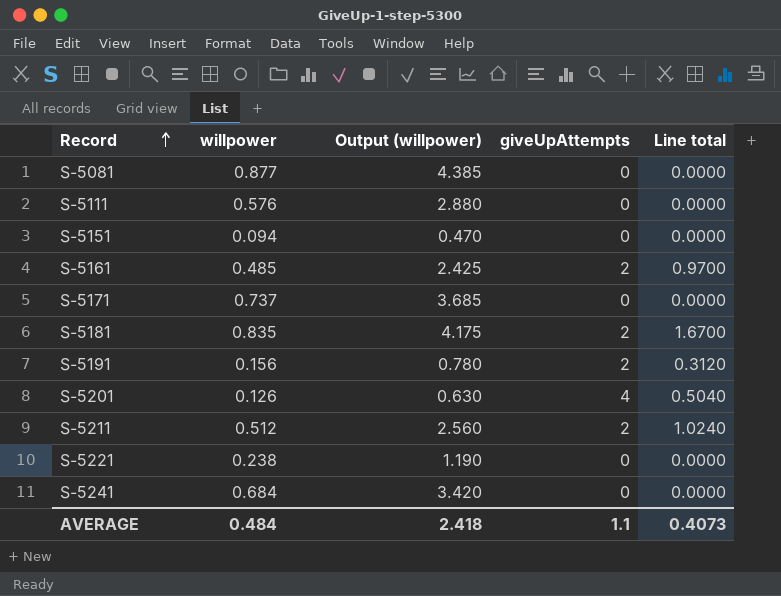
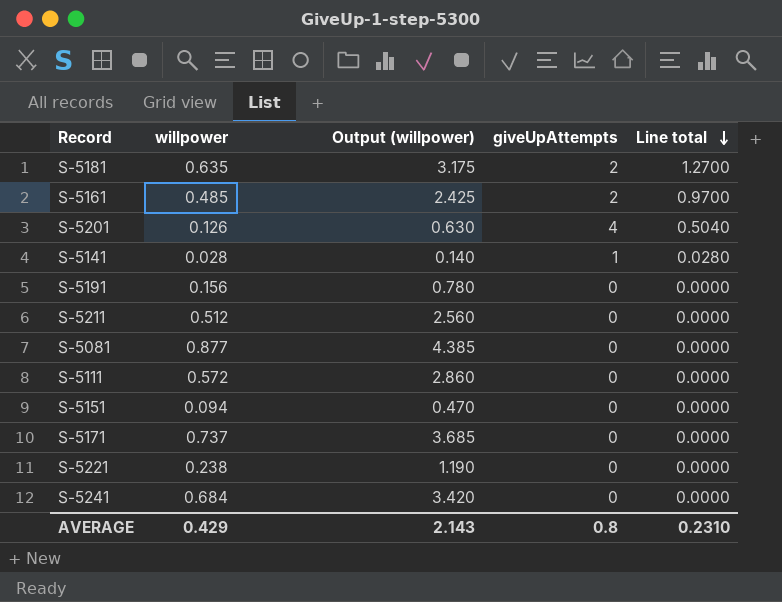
row order: Record ascending -> Line total descending
S-5181 | willpower: 0.835 -> 0.635
S-5181 | Output (willpower): 4.175 -> 3.175
S-5181 | Line total: 1.6700 -> 1.2700
row S-5141: none -> 0.028 | 0.140 | 1 | 0.0280
S-5191 | giveUpAttempts: 2 -> 0
S-5191 | Line total: 0.3120 -> 0.0000
S-5211 | giveUpAttempts: 2 -> 0
S-5211 | Line total: 1.0240 -> 0.0000
S-5111 | willpower: 0.576 -> 0.572
S-5111 | Output (willpower): 2.880 -> 2.860
AVERAGE | willpower: 0.484 -> 0.429
AVERAGE | Output (willpower): 2.418 -> 2.143
AVERAGE | giveUpAttempts: 1.1 -> 0.8
AVERAGE | Line total: 0.4073 -> 0.2310

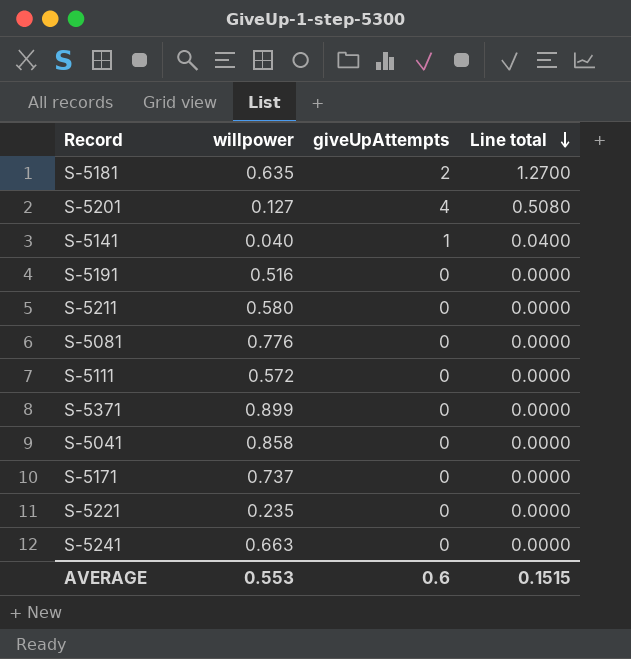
column Output (willpower) | formula: [willpower] * 5 -> none
row S-5161: 0.485 | 2.425 | 2 | 0.9700 -> none
row S-5151: 0.094 | 0.470 | 0 | 0.0000 -> none
S-5201 | willpower: 0.126 -> 0.127
S-5201 | Line total: 0.5040 -> 0.5080
S-5141 | willpower: 0.028 -> 0.040
S-5141 | Line total: 0.0280 -> 0.0400
S-5191 | willpower: 0.156 -> 0.516
S-5211 | willpower: 0.512 -> 0.580
S-5081 | willpower: 0.877 -> 0.776
row S-5371: none -> 0.899 | 0 | 0.0000
row S-5041: none -> 0.858 | 0 | 0.0000
S-5221 | willpower: 0.238 -> 0.235
S-5241 | willpower: 0.684 -> 0.663
AVERAGE | willpower: 0.429 -> 0.553
AVERAGE | giveUpAttempts: 0.8 -> 0.6
AVERAGE | Line total: 0.2310 -> 0.1515

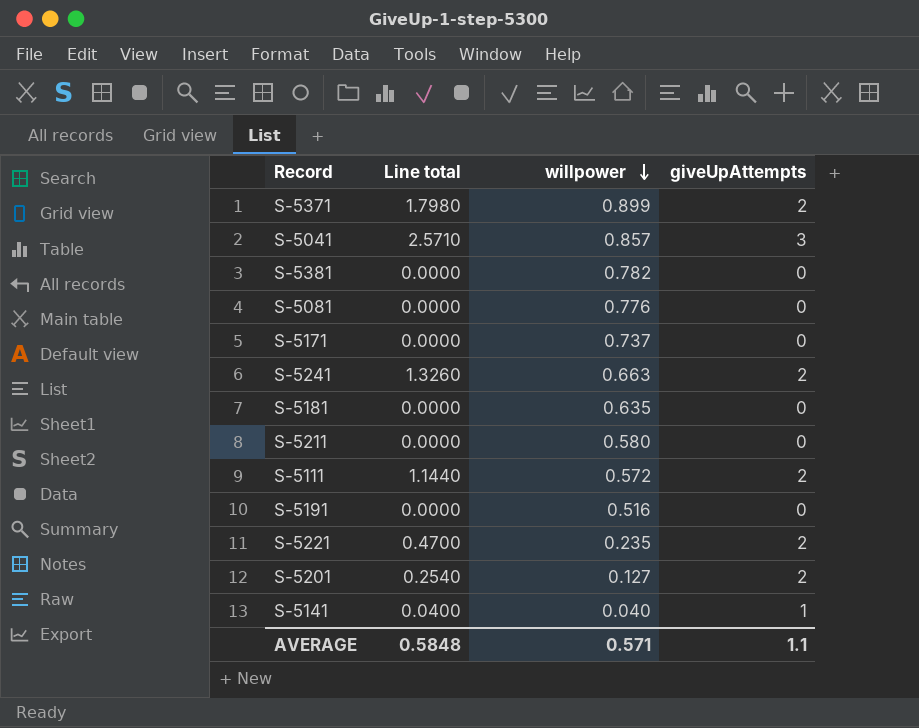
row order: Line total descending -> willpower descending
column Line total | position: 4 -> 2
S-5371 | Line total: 0.0000 -> 1.7980
S-5371 | giveUpAttempts: 0 -> 2
S-5041 | Line total: 0.0000 -> 2.5710
S-5041 | willpower: 0.858 -> 0.857
S-5041 | giveUpAttempts: 0 -> 3
row S-5381: none -> 0.0000 | 0.782 | 0
S-5241 | Line total: 0.0000 -> 1.3260
S-5241 | giveUpAttempts: 0 -> 2
S-5181 | Line total: 1.2700 -> 0.0000
S-5181 | giveUpAttempts: 2 -> 0
S-5111 | Line total: 0.0000 -> 1.1440
S-5111 | giveUpAttempts: 0 -> 2
S-5221 | Line total: 0.0000 -> 0.4700
S-5221 | giveUpAttempts: 0 -> 2
S-5201 | Line total: 0.5080 -> 0.2540
S-5201 | giveUpAttempts: 4 -> 2
AVERAGE | Line total: 0.1515 -> 0.5848
AVERAGE | willpower: 0.553 -> 0.571
AVERAGE | giveUpAttempts: 0.6 -> 1.1

